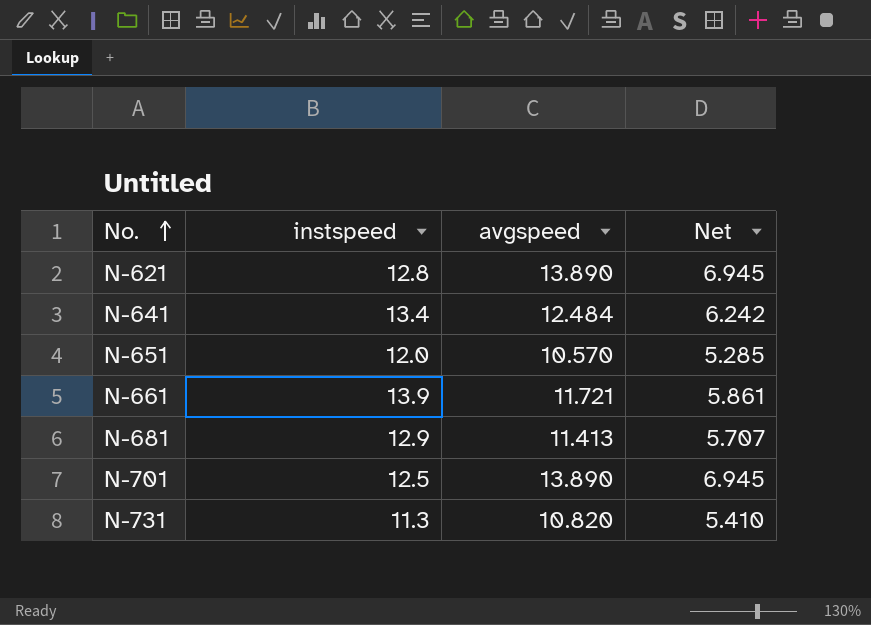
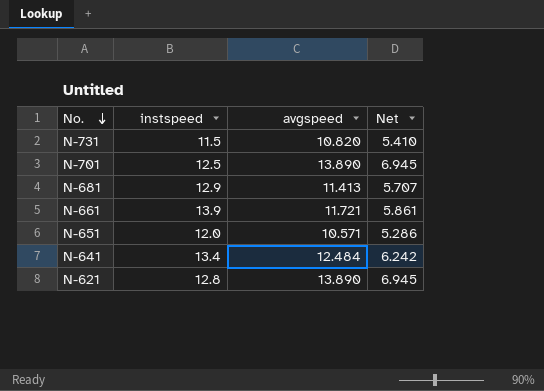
row order: No. ascending -> No. descending
N-731 | instspeed: 11.3 -> 11.5
N-651 | avgspeed: 10.570 -> 10.571
N-651 | Net: 5.285 -> 5.286

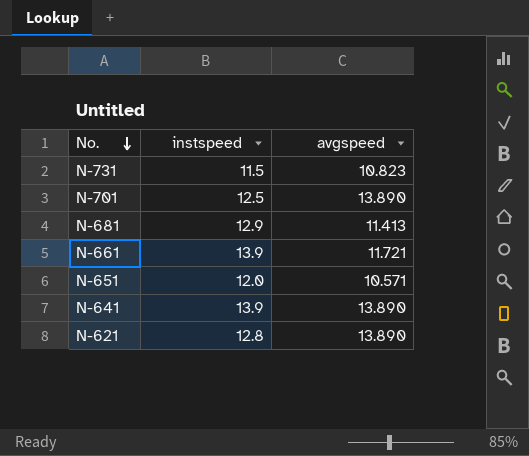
column Net | formula: [avgspeed] * 0.5 -> none
N-731 | avgspeed: 10.820 -> 10.823
N-641 | instspeed: 13.4 -> 13.9
N-641 | avgspeed: 12.484 -> 13.890

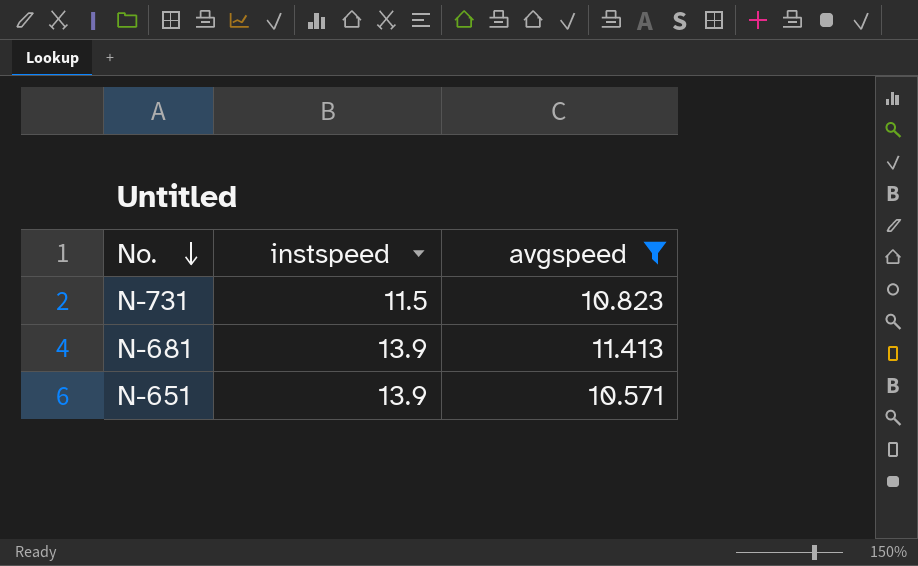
filter: none -> avgspeed <= 11.413
N-681 | instspeed: 12.9 -> 13.9
N-651 | instspeed: 12.0 -> 13.9

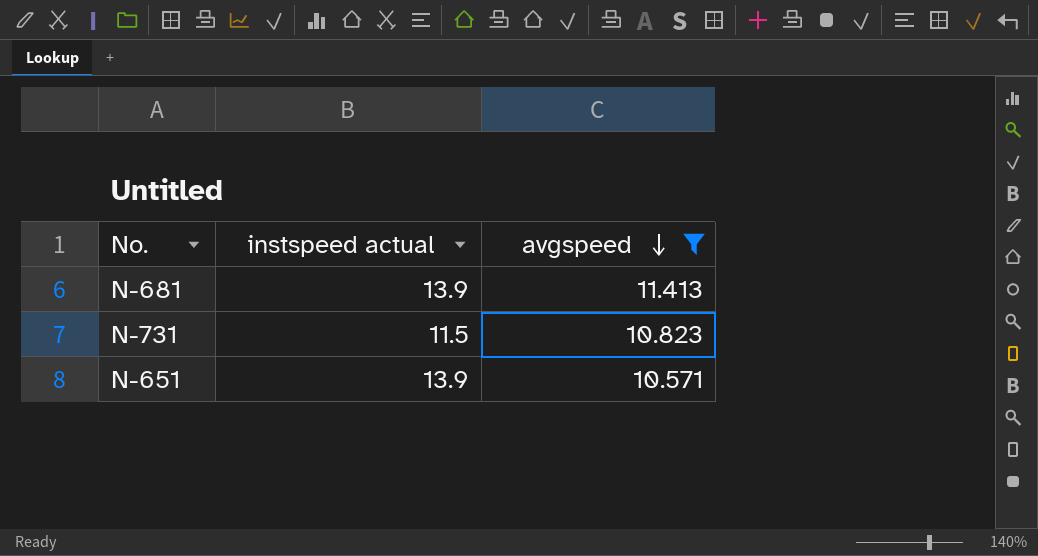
row order: No. descending -> avgspeed descending
column name: instspeed -> instspeed actual

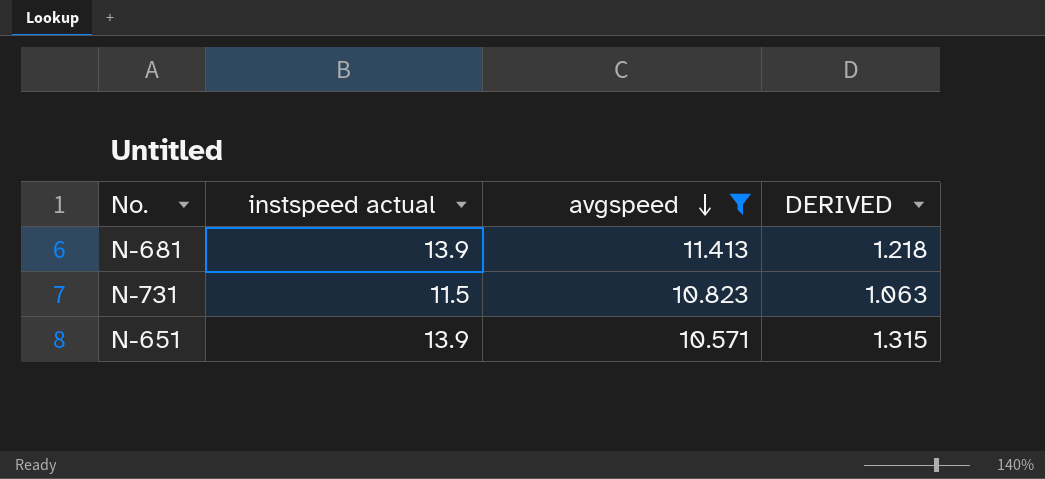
column DERIVED | formula: none -> [instspeed actual] / [avgspeed]

